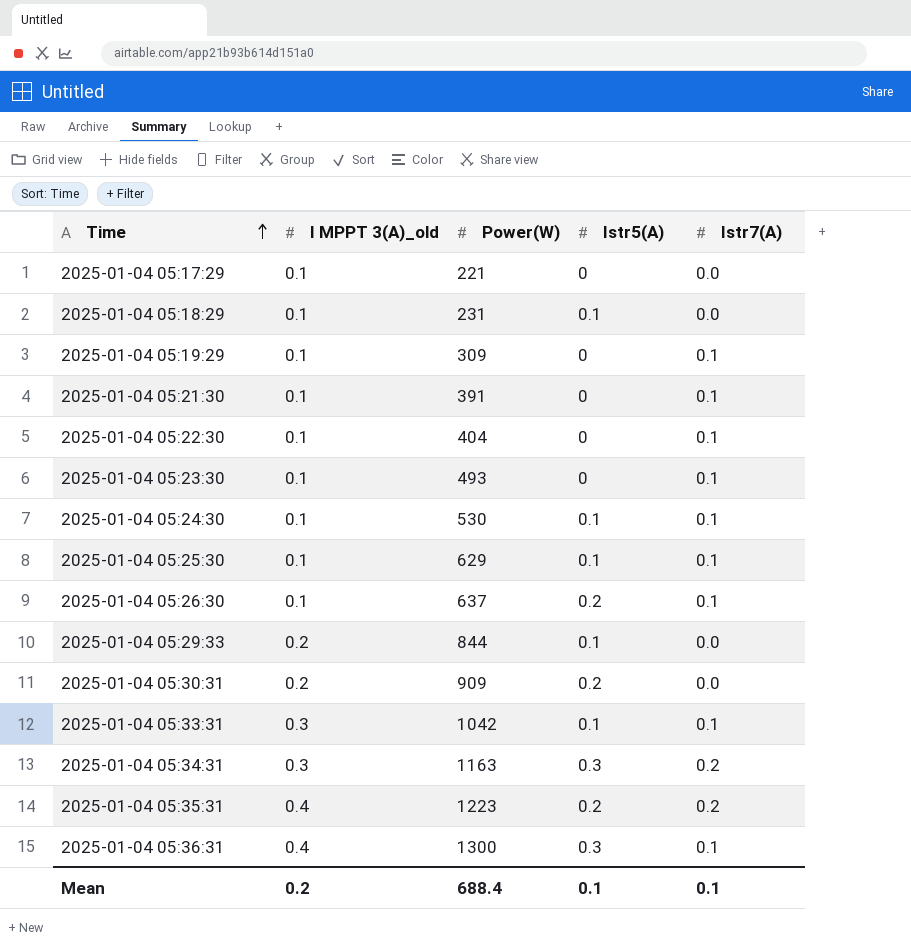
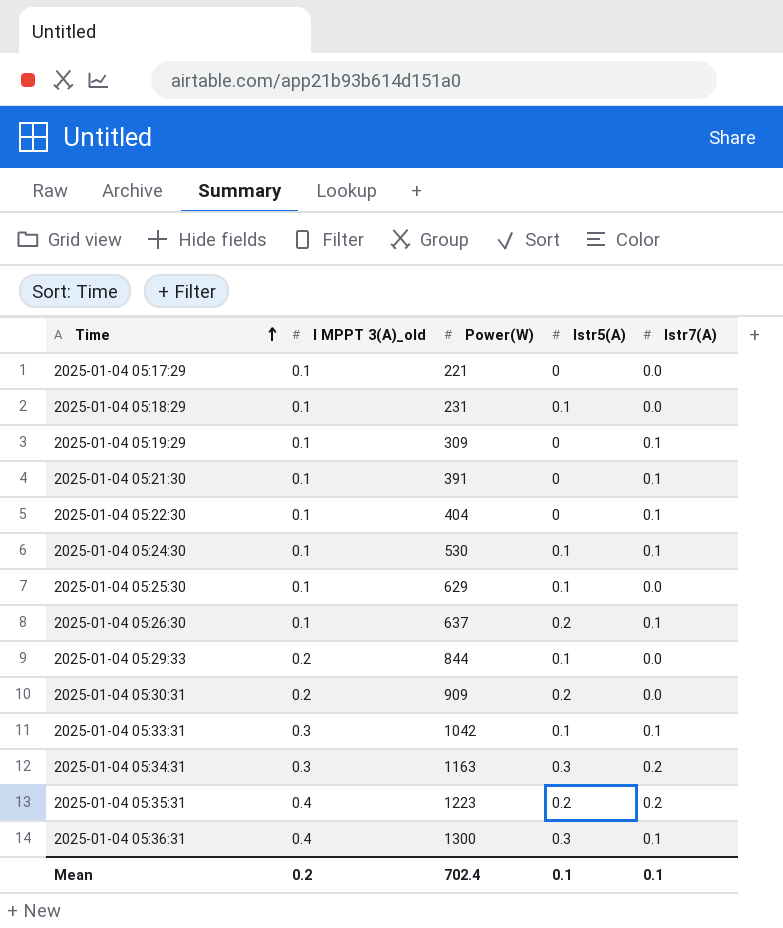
row 2025-01-04 05:23:30: 0.1 | 493 | 0 | 0.1 -> none
2025-01-04 05:25:30 | Istr7(A): 0.1 -> 0.0
Mean | Power(W): 688.4 -> 702.4

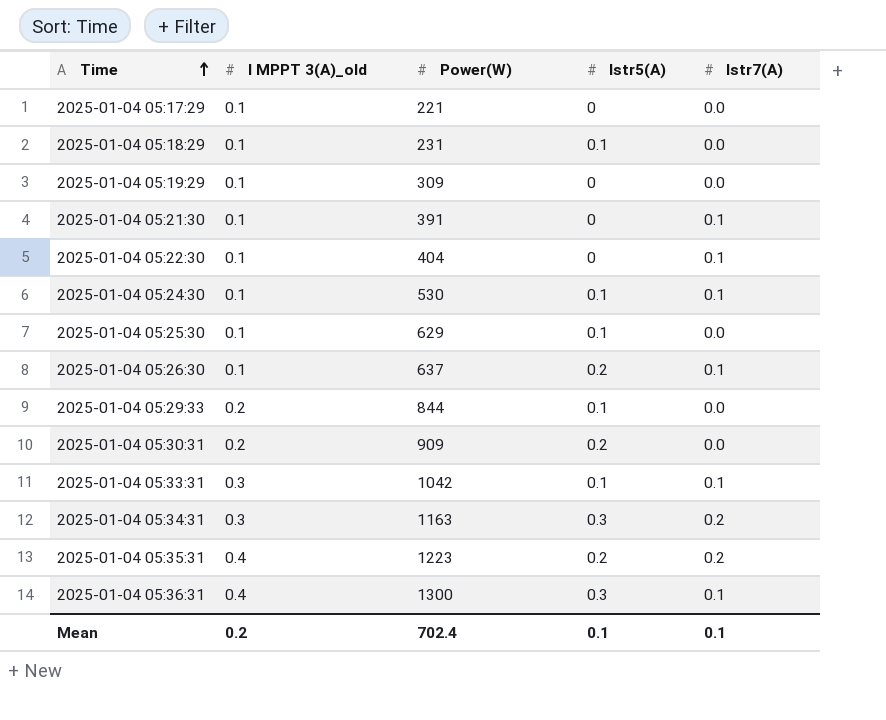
2025-01-04 05:19:29 | Istr7(A): 0.1 -> 0.0

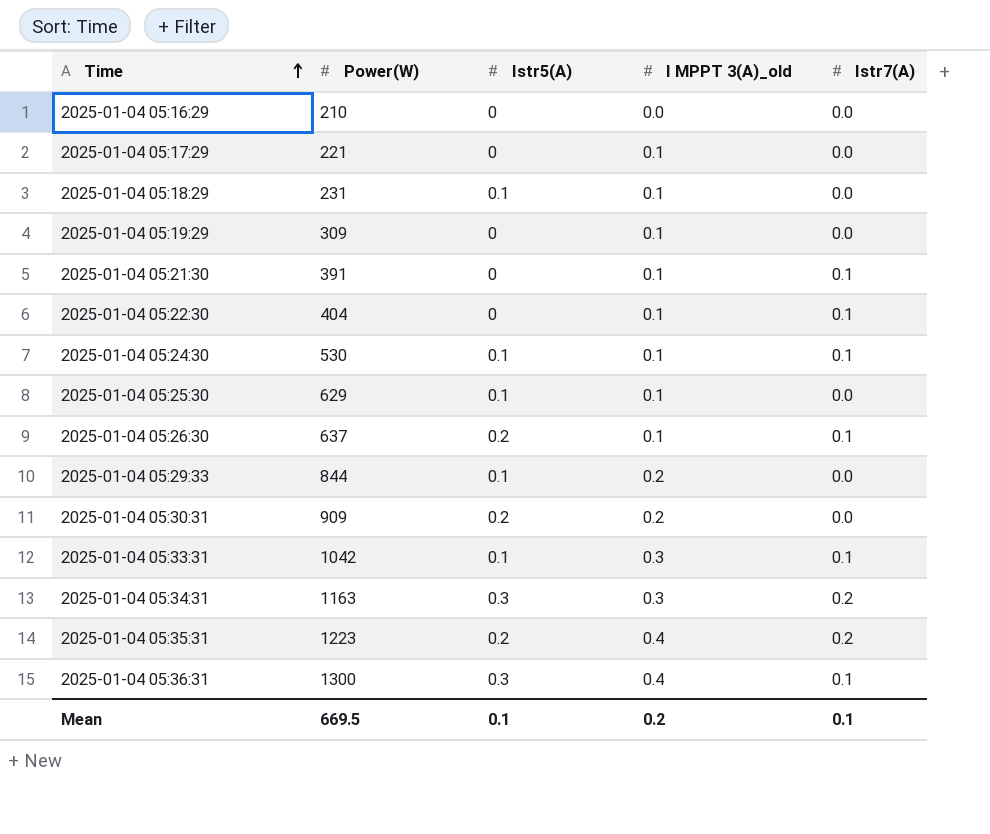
column I MPPT 3(A)_old | position: 2 -> 4
row 2025-01-04 05:16:29: none -> 210 | 0 | 0.0 | 0.0
Mean | Power(W): 702.4 -> 669.5

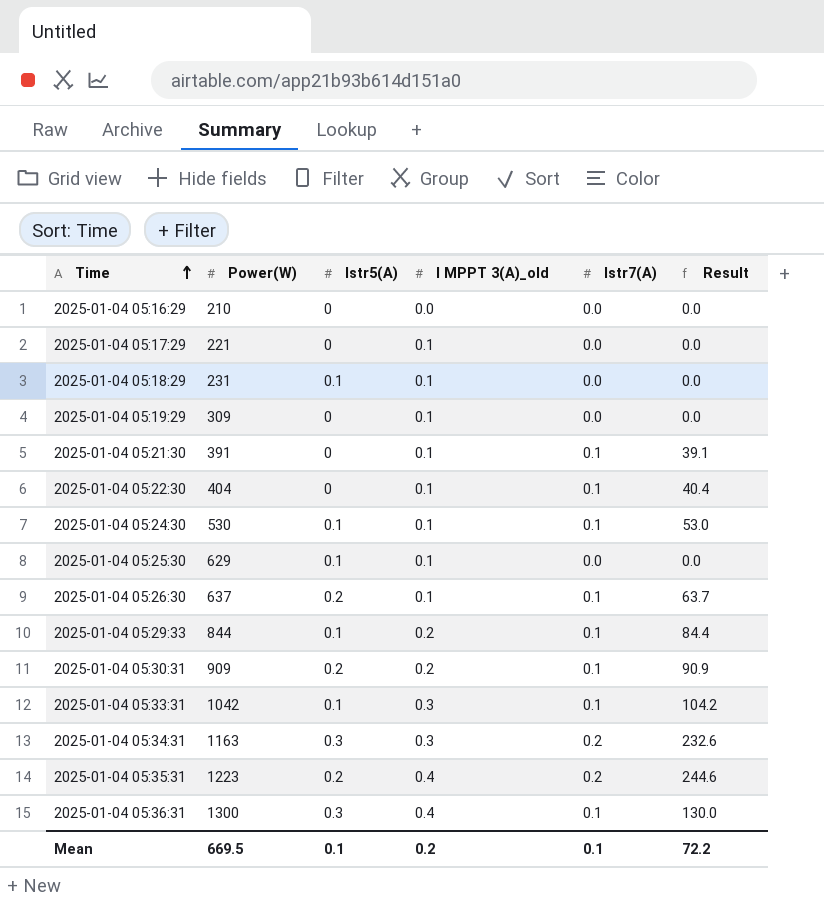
column Result | formula: none -> [Power(W)] * [Istr7(A)]
2025-01-04 05:29:33 | Istr7(A): 0.0 -> 0.1
2025-01-04 05:30:31 | Istr7(A): 0.0 -> 0.1

